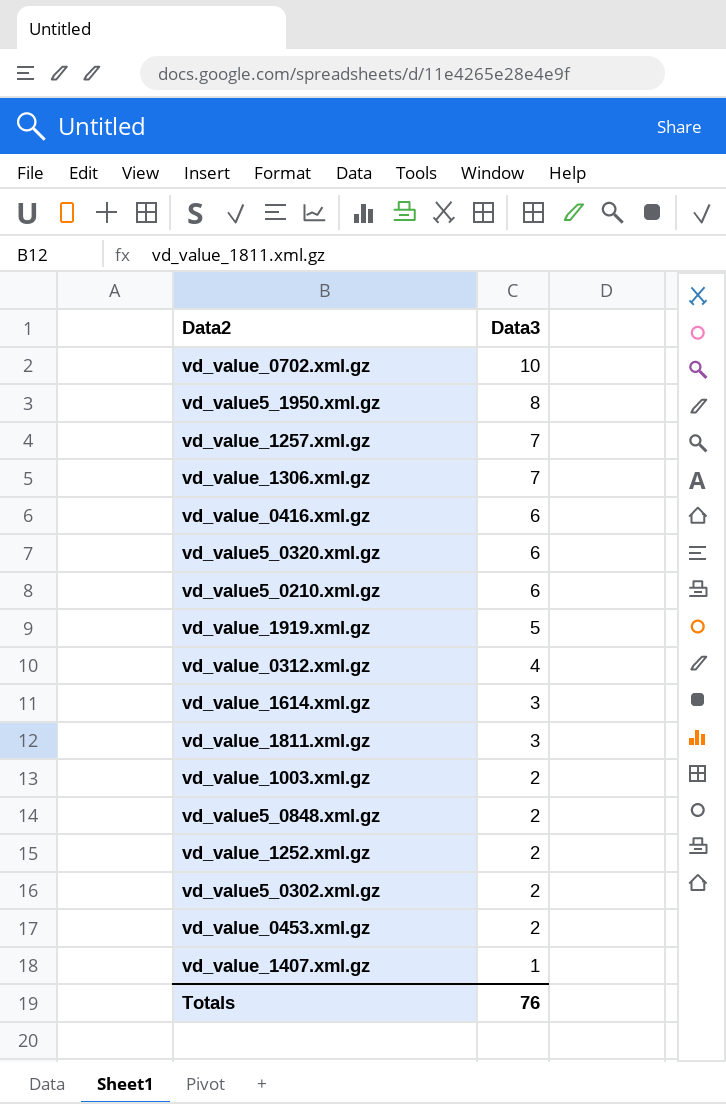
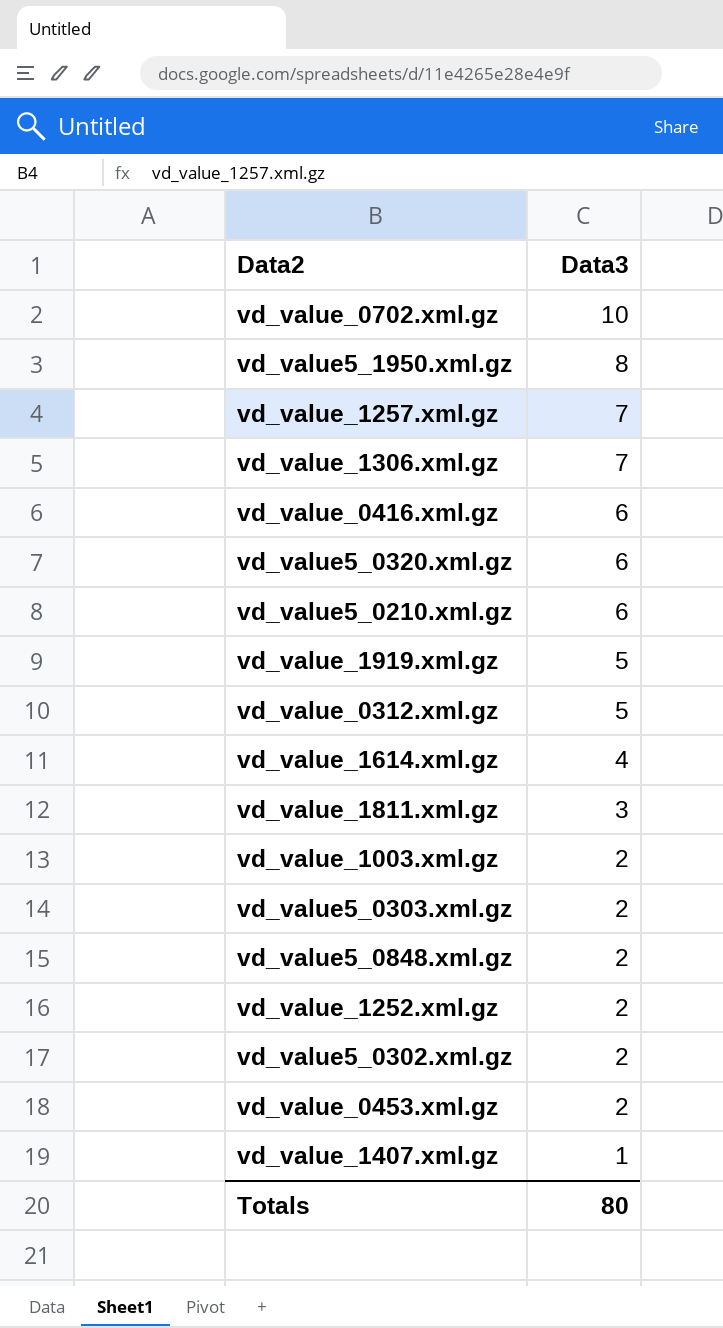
vd_value_0312.xml.gz | Data3: 4 -> 5
vd_value_1614.xml.gz | Data3: 3 -> 4
row vd_value5_0303.xml.gz: none -> 2
Totals | Data3: 76 -> 80

